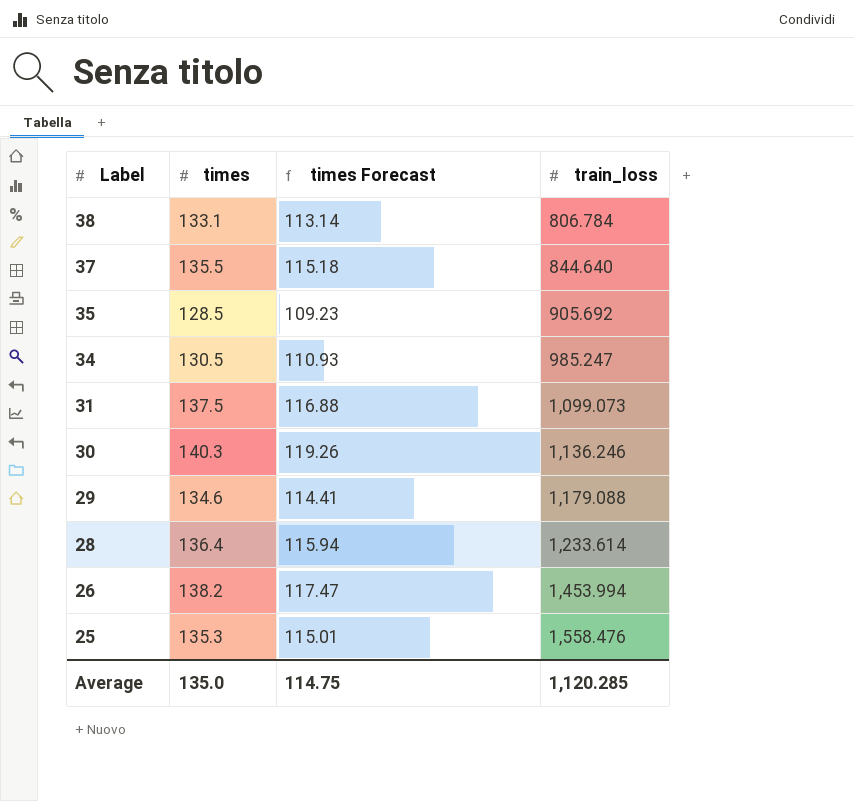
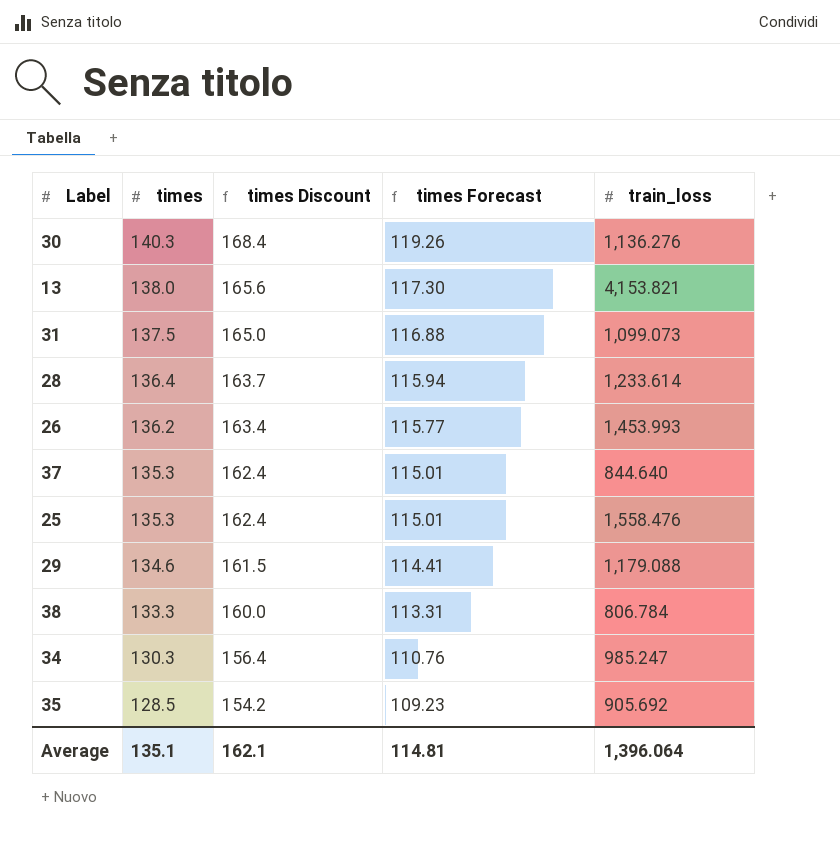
row order: Label descending -> times descending
column times Discount | formula: none -> [times] * 1.2
30 | train_loss: 1,136.246 -> 1,136.276
row 13: none -> 138.0 | 165.6 | 117.30 | 4,153.821
26 | times: 138.2 -> 136.2
26 | times Forecast: 117.47 -> 115.77
26 | train_loss: 1,453.994 -> 1,453.993
37 | times: 135.5 -> 135.3
37 | times Forecast: 115.18 -> 115.01
38 | times: 133.1 -> 133.3
38 | times Forecast: 113.14 -> 113.31
34 | times: 130.5 -> 130.3
34 | times Forecast: 110.93 -> 110.76
Average | times: 135.0 -> 135.1
Average | times Forecast: 114.75 -> 114.81
Average | train_loss: 1,120.285 -> 1,396.064

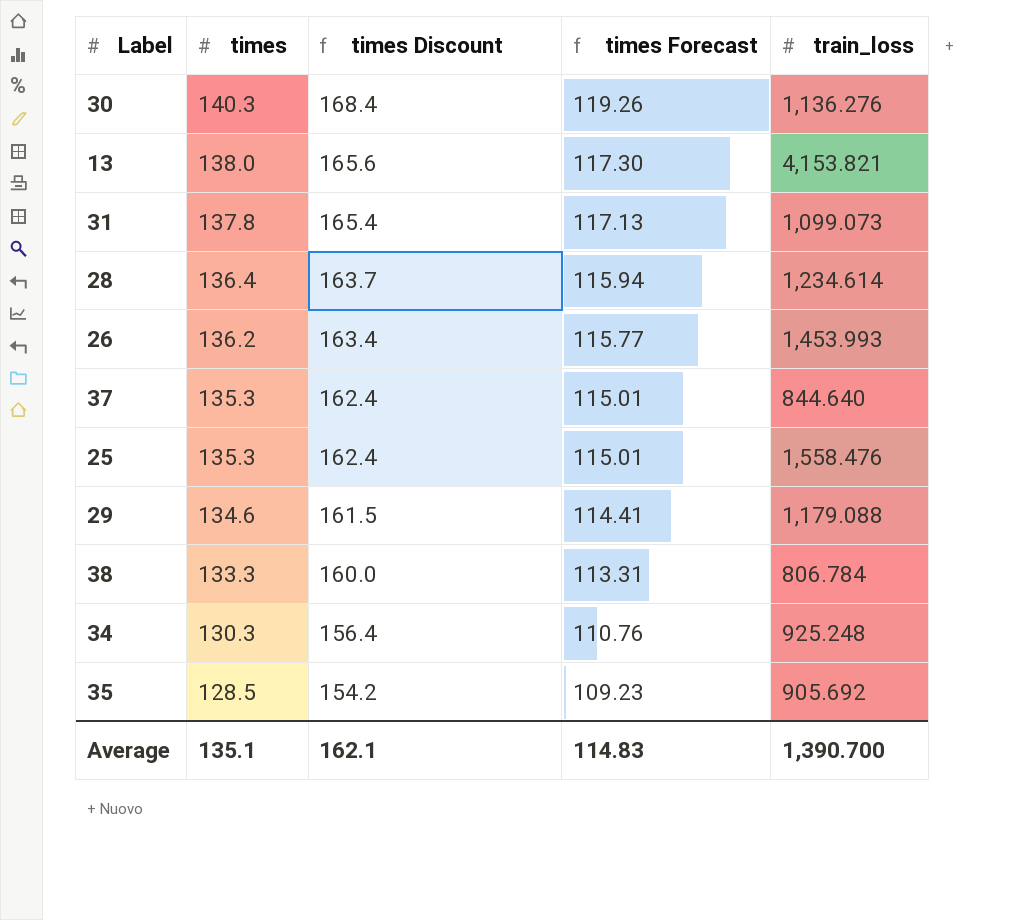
31 | times: 137.5 -> 137.8
31 | times Discount: 165.0 -> 165.4
31 | times Forecast: 116.88 -> 117.13
28 | train_loss: 1,233.614 -> 1,234.614
34 | train_loss: 985.247 -> 925.248
Average | times Forecast: 114.81 -> 114.83
Average | train_loss: 1,396.064 -> 1,390.700

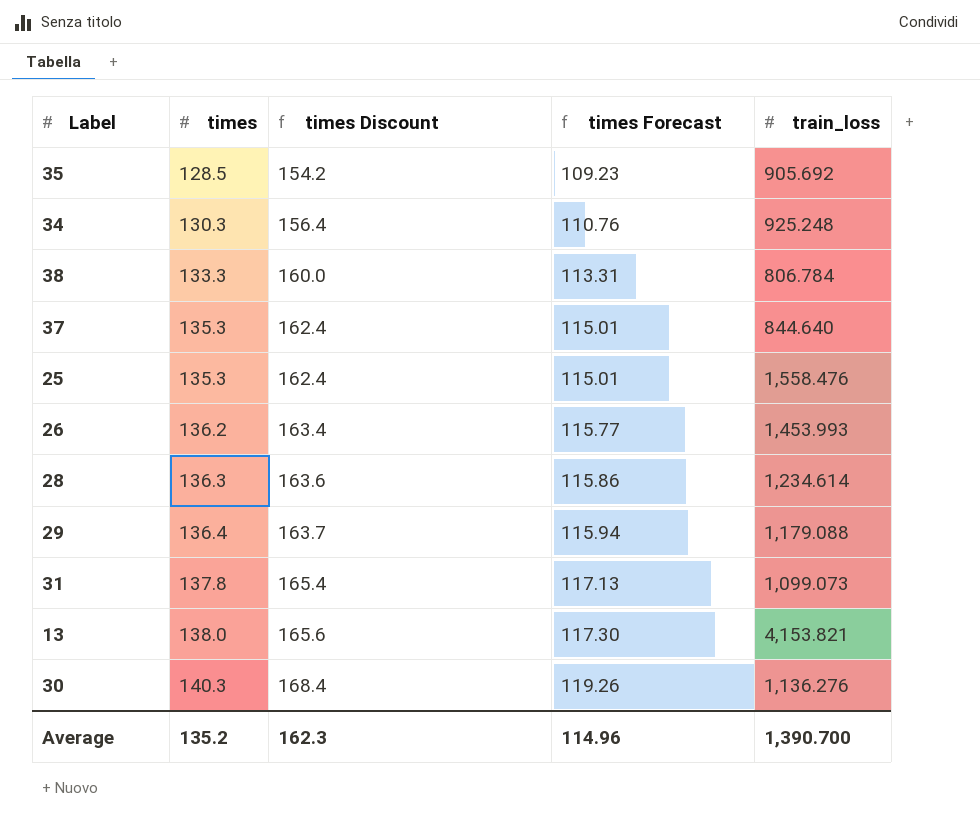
row order: times descending -> times ascending
28 | times: 136.4 -> 136.3
28 | times Discount: 163.7 -> 163.6
28 | times Forecast: 115.94 -> 115.86
29 | times: 134.6 -> 136.4
29 | times Discount: 161.5 -> 163.7
29 | times Forecast: 114.41 -> 115.94
Average | times: 135.1 -> 135.2
Average | times Discount: 162.1 -> 162.3
Average | times Forecast: 114.83 -> 114.96

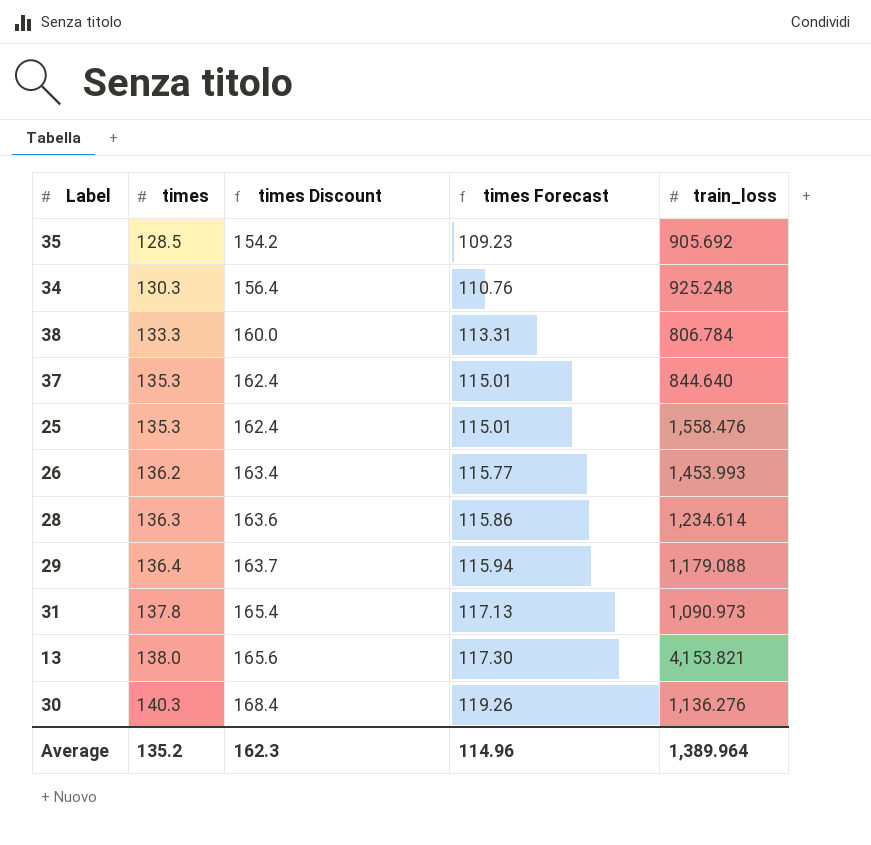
31 | train_loss: 1,099.073 -> 1,090.973
Average | train_loss: 1,390.700 -> 1,389.964

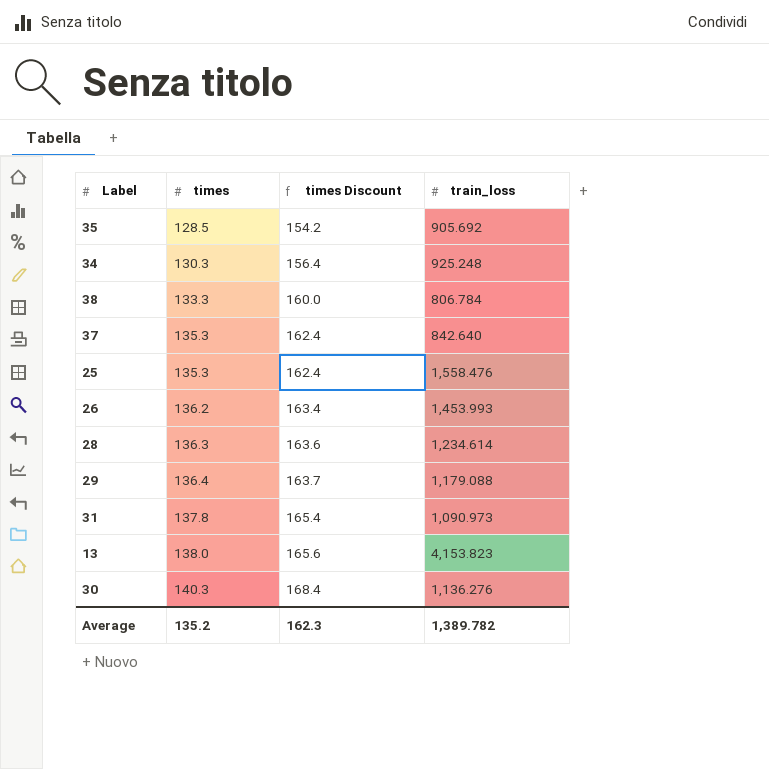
column times Forecast | formula: [times] * 0.85 -> none
37 | train_loss: 844.640 -> 842.640
13 | train_loss: 4,153.821 -> 4,153.823
Average | train_loss: 1,389.964 -> 1,389.782

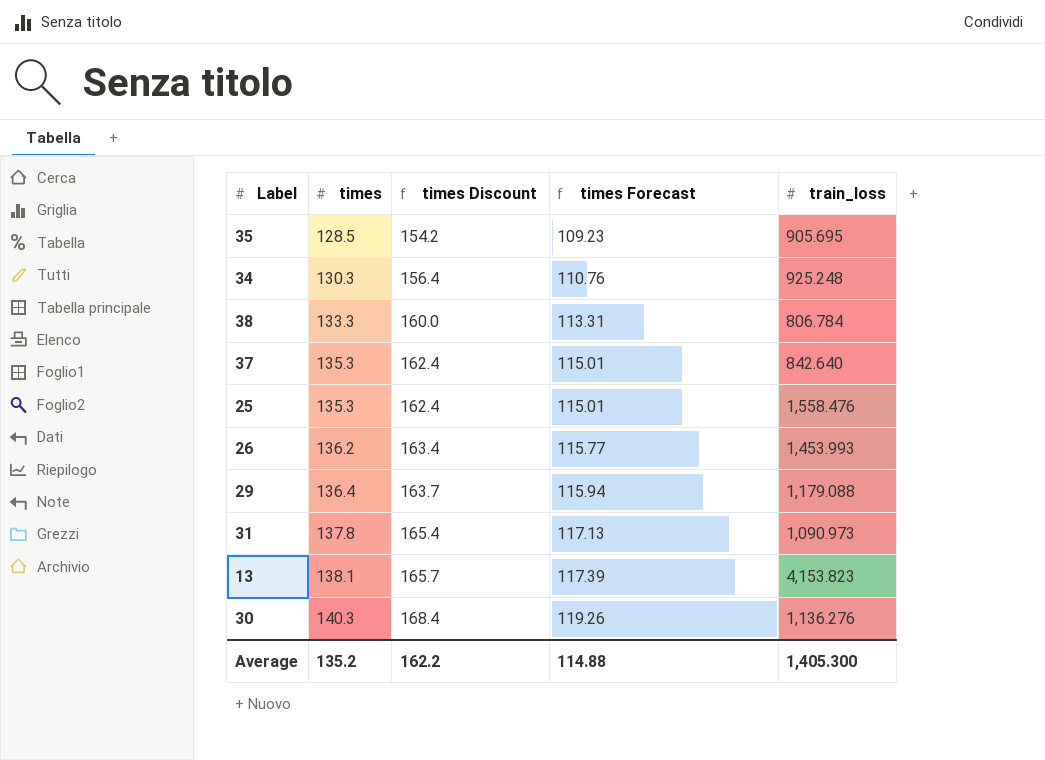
column times Forecast | formula: none -> [times] * 0.85
row 28: 136.3 | 163.6 | 1,234.614 -> none
35 | train_loss: 905.692 -> 905.695
13 | times: 138.0 -> 138.1
13 | times Discount: 165.6 -> 165.7
Average | times Discount: 162.3 -> 162.2
Average | train_loss: 1,389.782 -> 1,405.300

